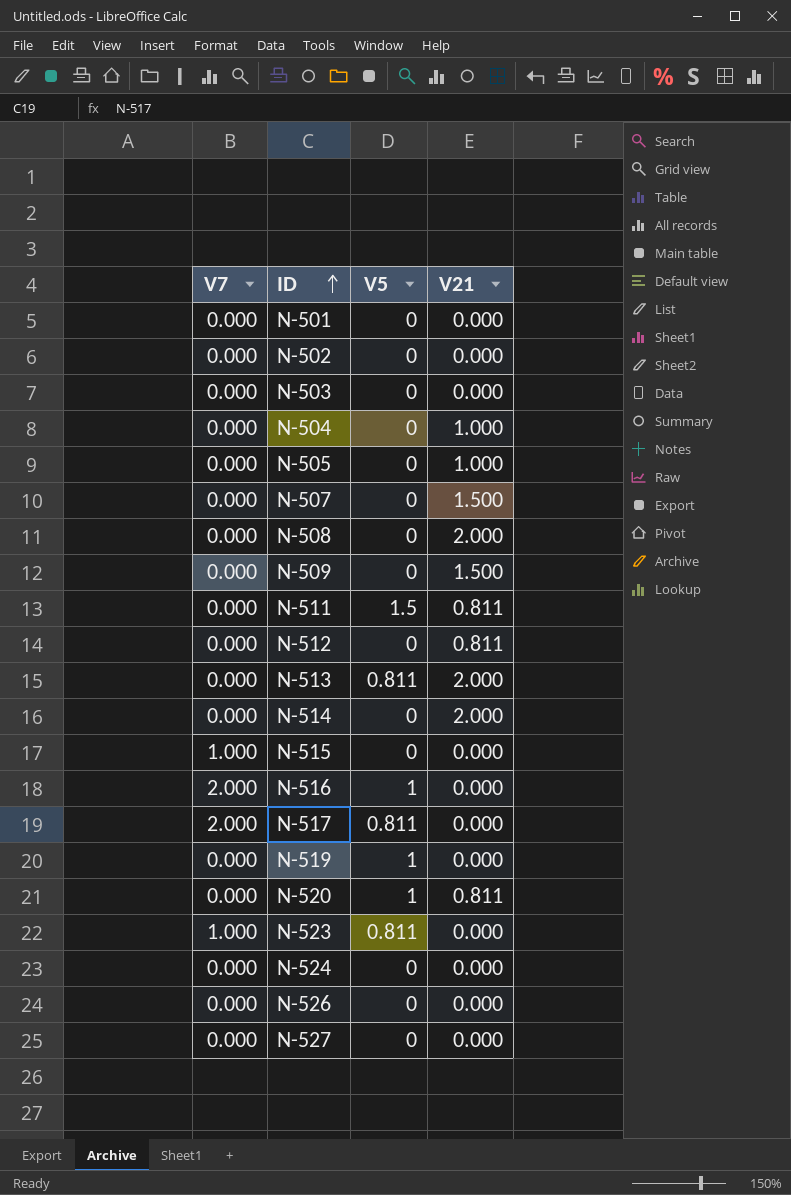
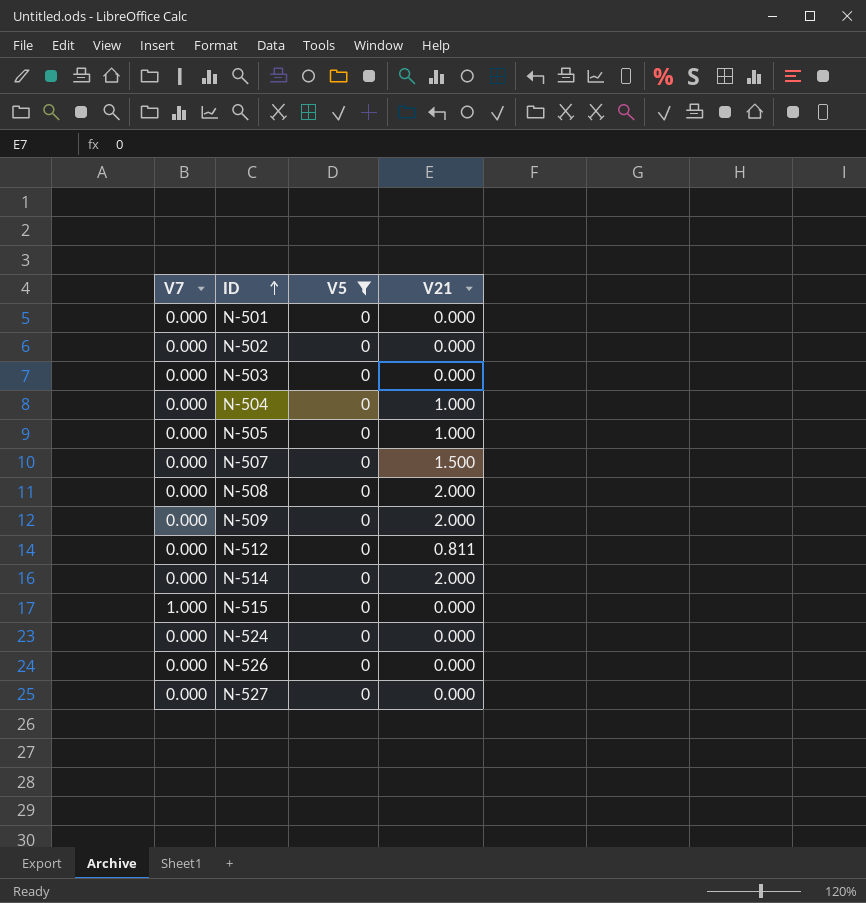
filter: none -> V5 = 0
N-509 | V21: 1.500 -> 2.000

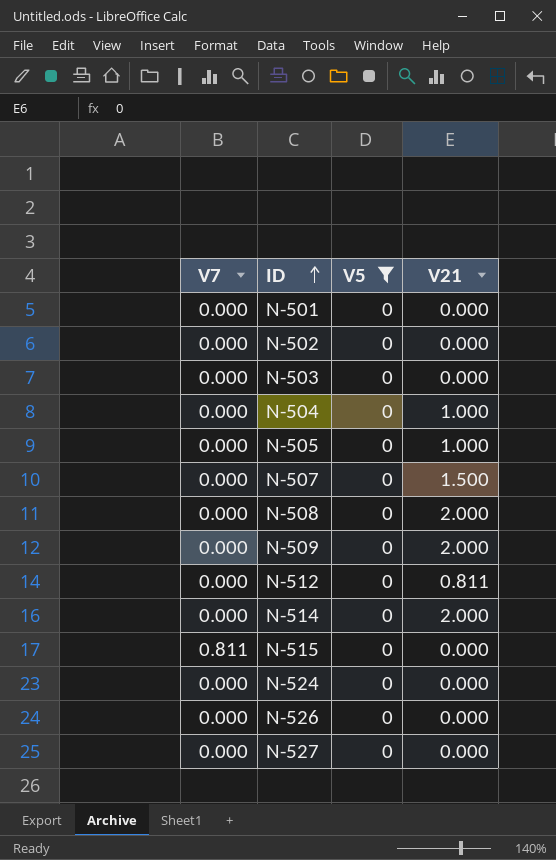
N-515 | V7: 1.000 -> 0.811

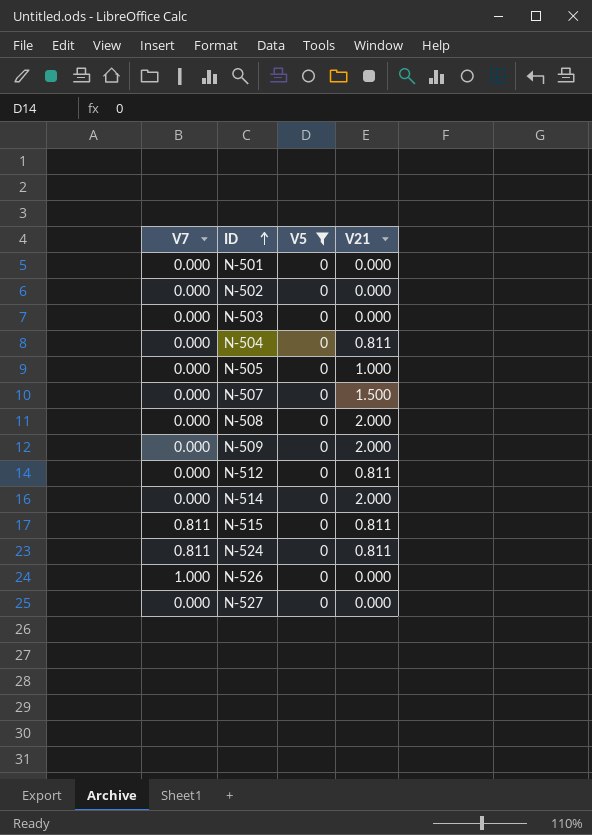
N-504 | V21: 1.000 -> 0.811
N-515 | V21: 0.000 -> 0.811
N-524 | V7: 0.000 -> 0.811
N-524 | V21: 0.000 -> 0.811
N-526 | V7: 0.000 -> 1.000

